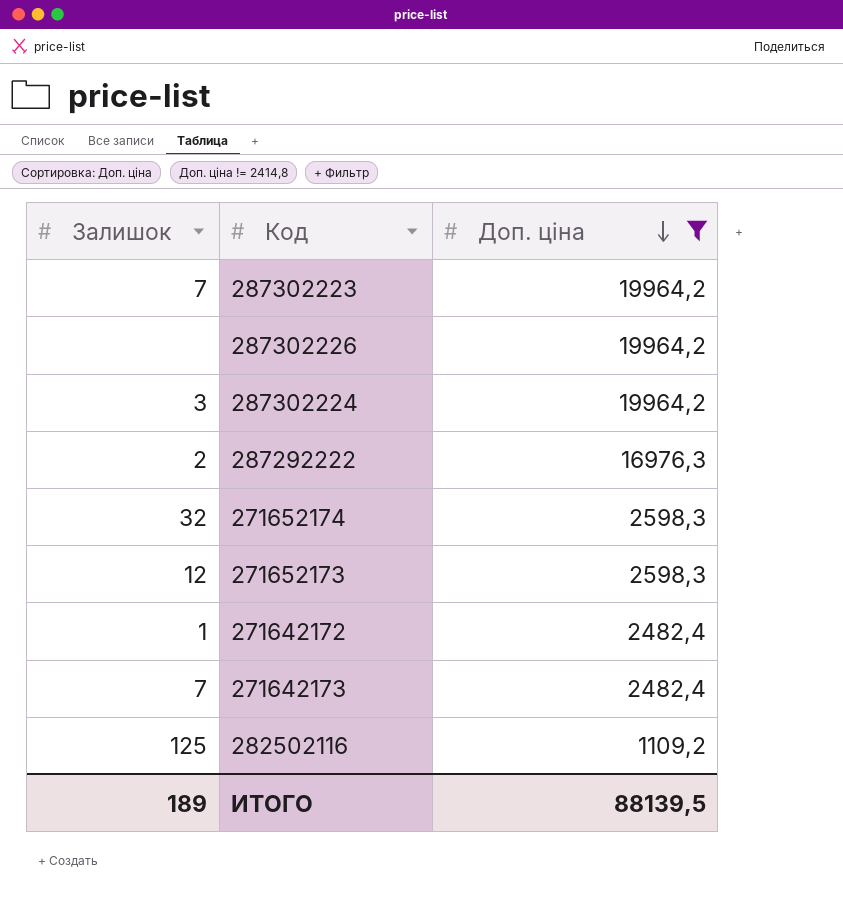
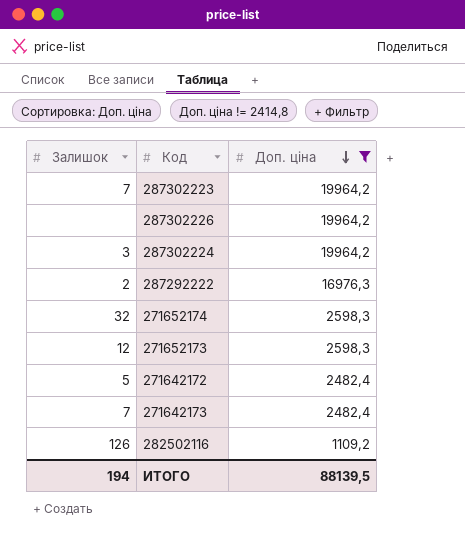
271642172 | Залишок: 1 -> 5
282502116 | Залишок: 125 -> 126
ИТОГО | Залишок: 189 -> 194

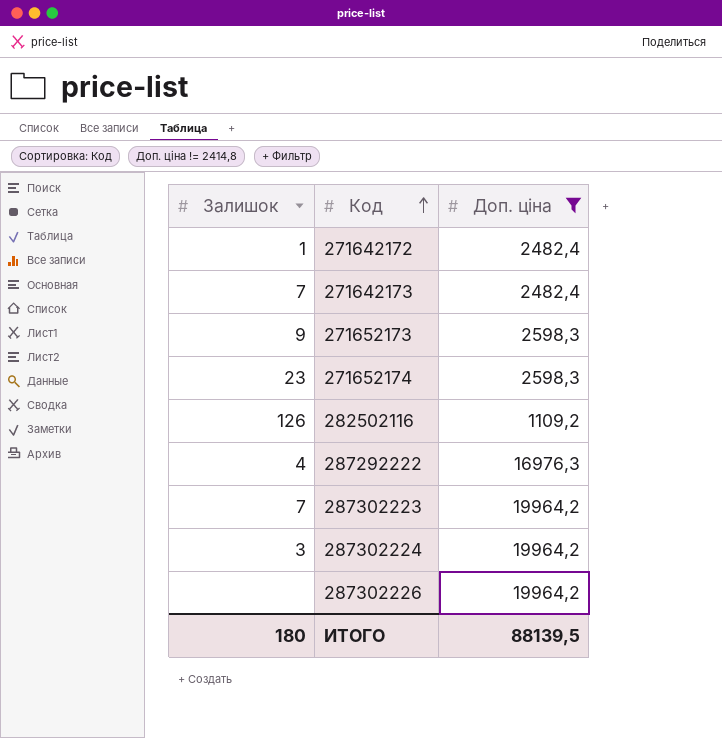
row order: Доп. ціна descending -> Код ascending
271642172 | Залишок: 5 -> 1
271652173 | Залишок: 12 -> 9
271652174 | Залишок: 32 -> 23
287292222 | Залишок: 2 -> 4
ИТОГО | Залишок: 194 -> 180

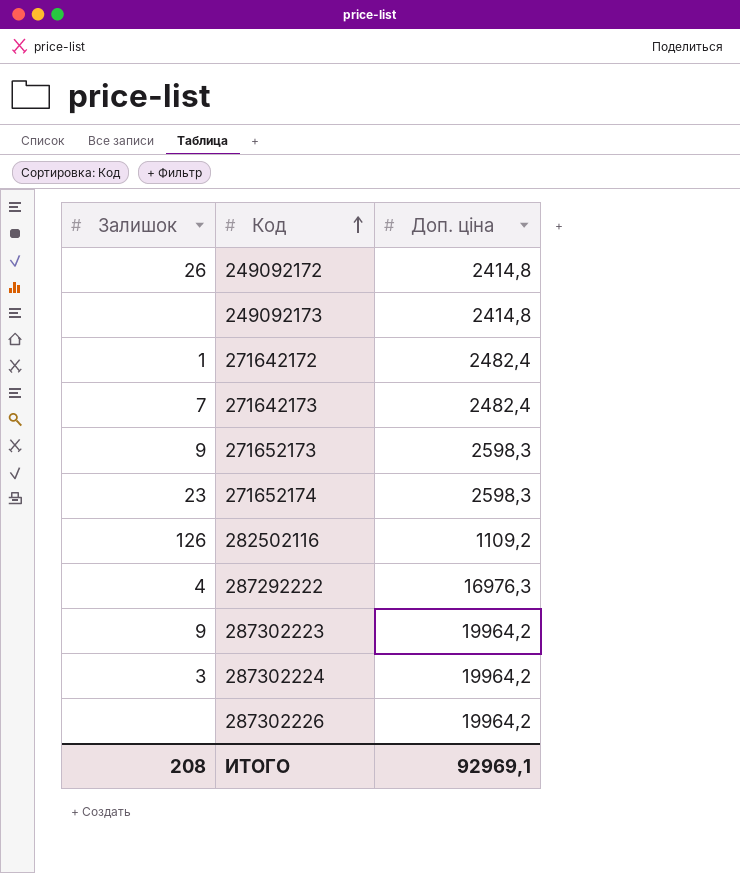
filter: Доп. ціна != 2414,8 -> none
287302223 | Залишок: 7 -> 9
ИТОГО | Залишок: 180 -> 208
ИТОГО | Доп. ціна: 88139,5 -> 92969,1

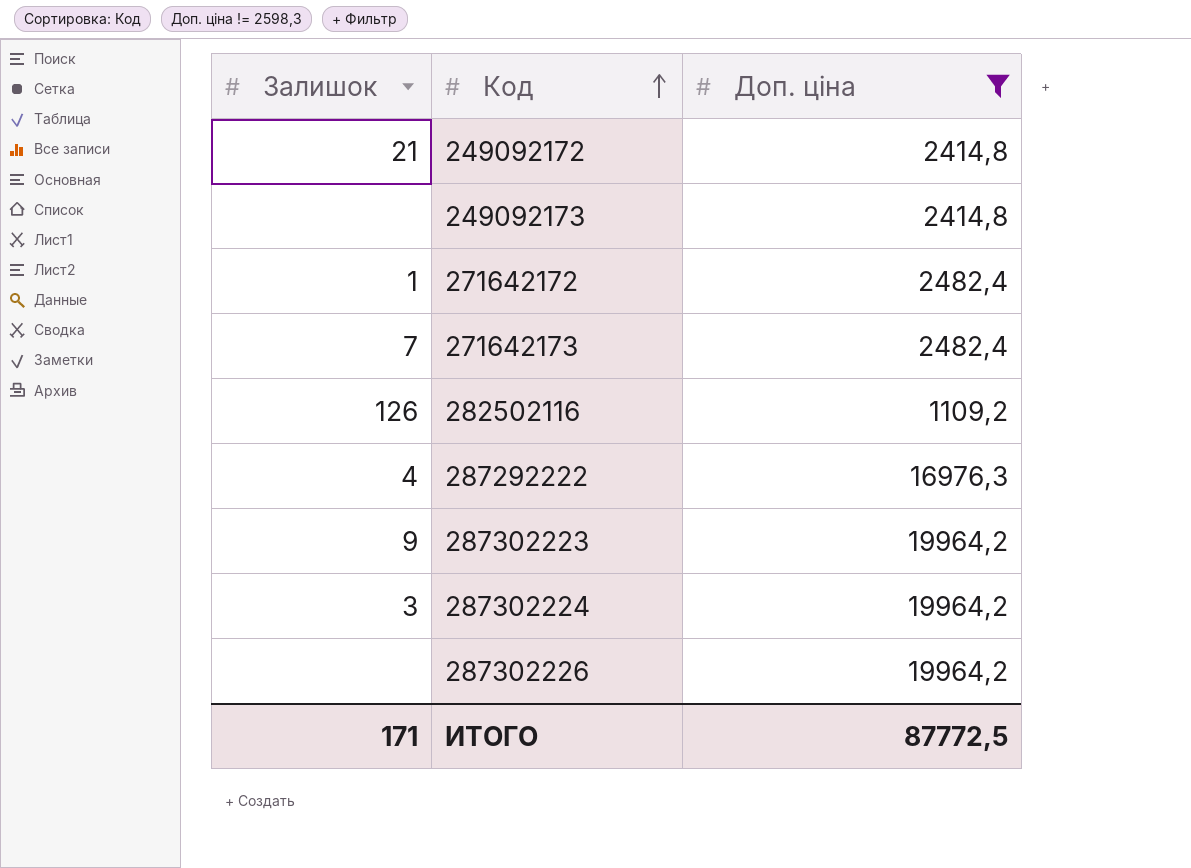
filter: none -> Доп. ціна != 2598,3
249092172 | Залишок: 26 -> 21
ИТОГО | Залишок: 208 -> 171
ИТОГО | Доп. ціна: 92969,1 -> 87772,5

